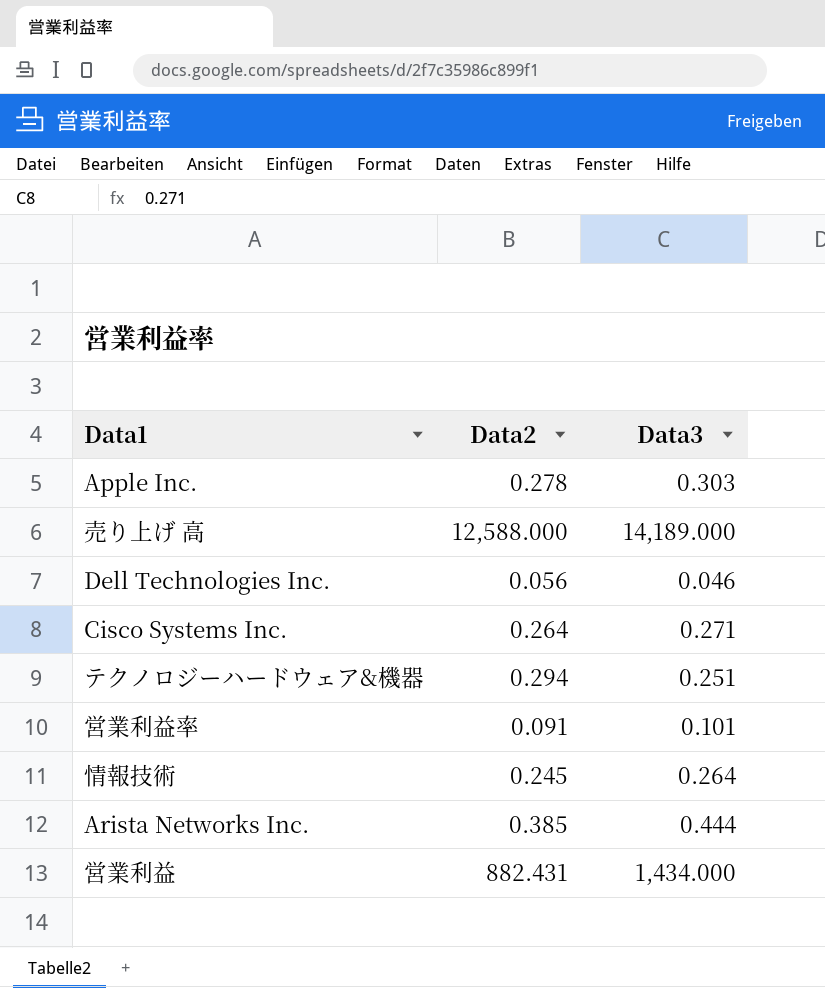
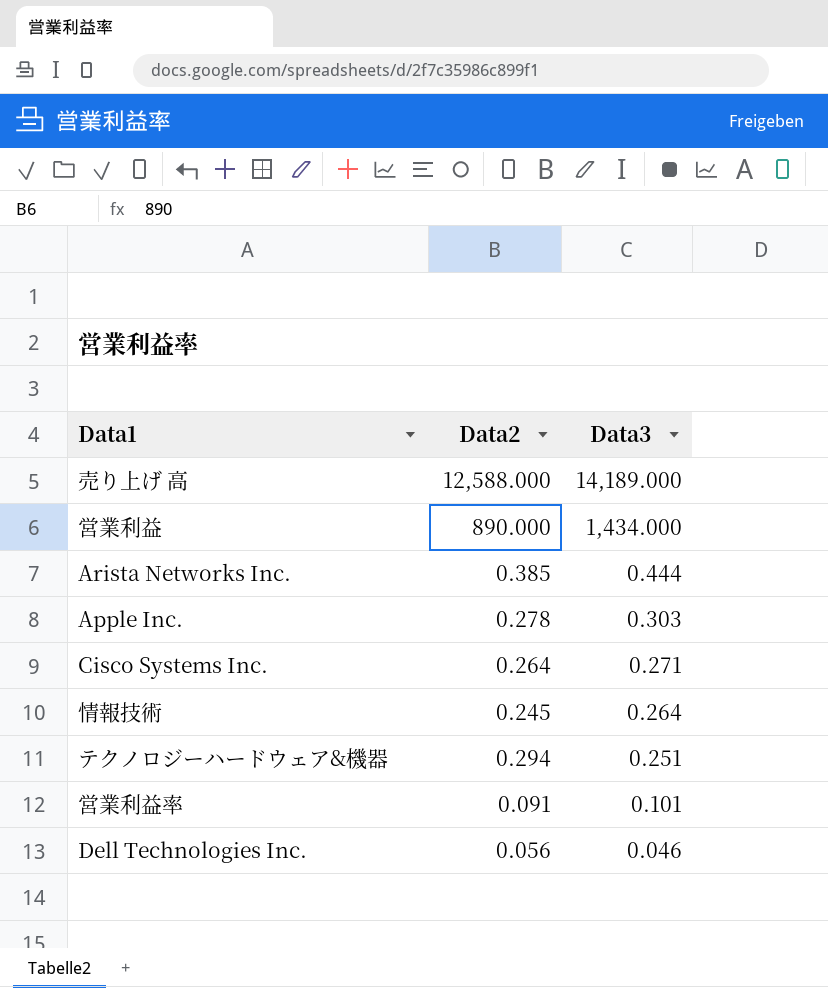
row order: none -> Data3 descending
営業利益 | Data2: 882.431 -> 890.000

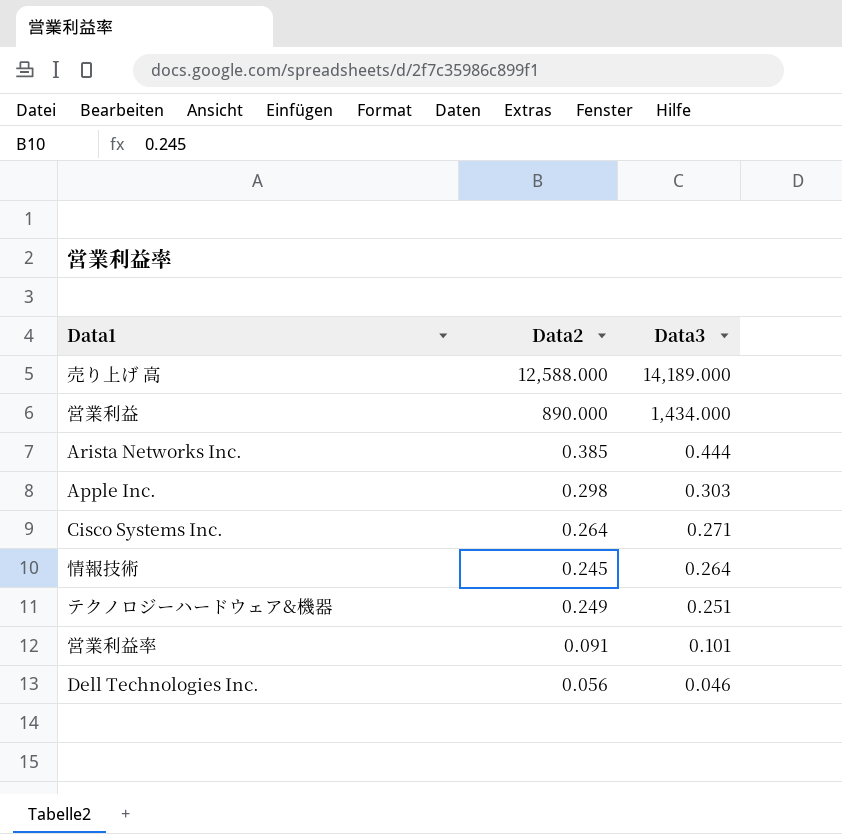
Apple Inc. | Data2: 0.278 -> 0.298
テクノロジーハードウェア&機器 | Data2: 0.294 -> 0.249

